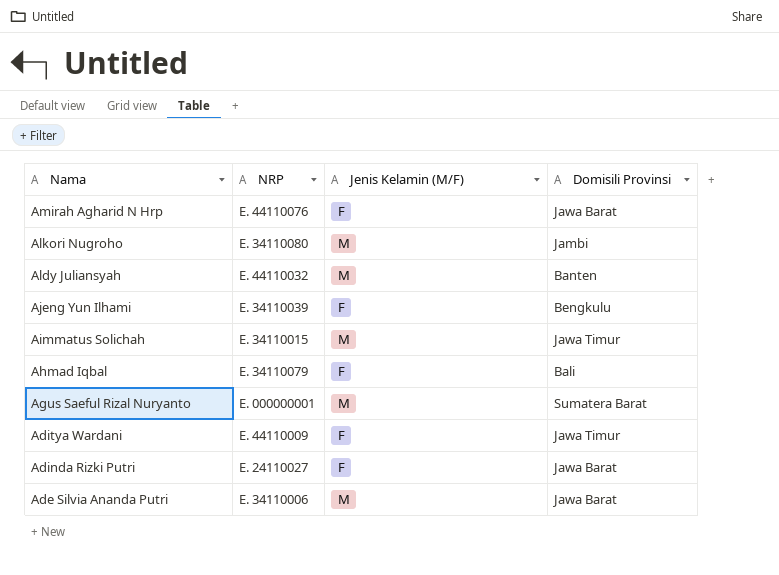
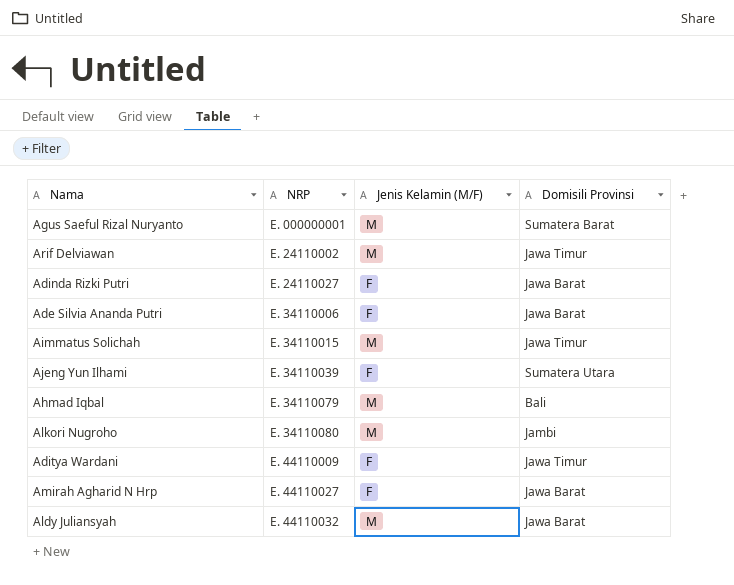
row order: Nama descending -> NRP ascending
row Arif Delviawan: none -> E. 24110002 | M | Jawa Timur
Ade Silvia Ananda Putri | Jenis Kelamin (M/F): M -> F
Ajeng Yun Ilhami | Domisili Provinsi: Bengkulu -> Sumatera Utara
Ahmad Iqbal | Jenis Kelamin (M/F): F -> M
Amirah Agharid N Hrp | NRP: E. 44110076 -> E. 44110027
Aldy Juliansyah | Domisili Provinsi: Banten -> Jawa Barat

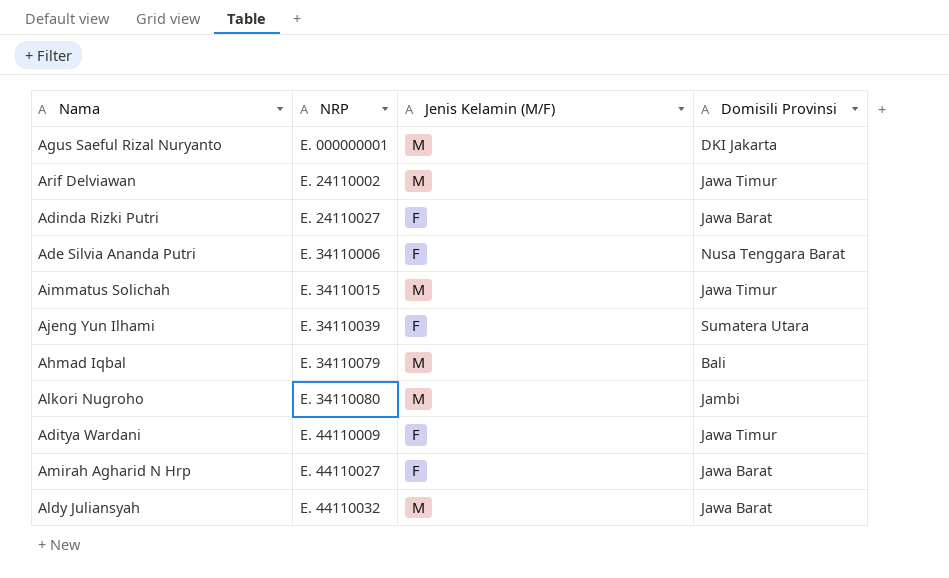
Agus Saeful Rizal Nuryanto | Domisili Provinsi: Sumatera Barat -> DKI Jakarta
Ade Silvia Ananda Putri | Domisili Provinsi: Jawa Barat -> Nusa Tenggara Barat

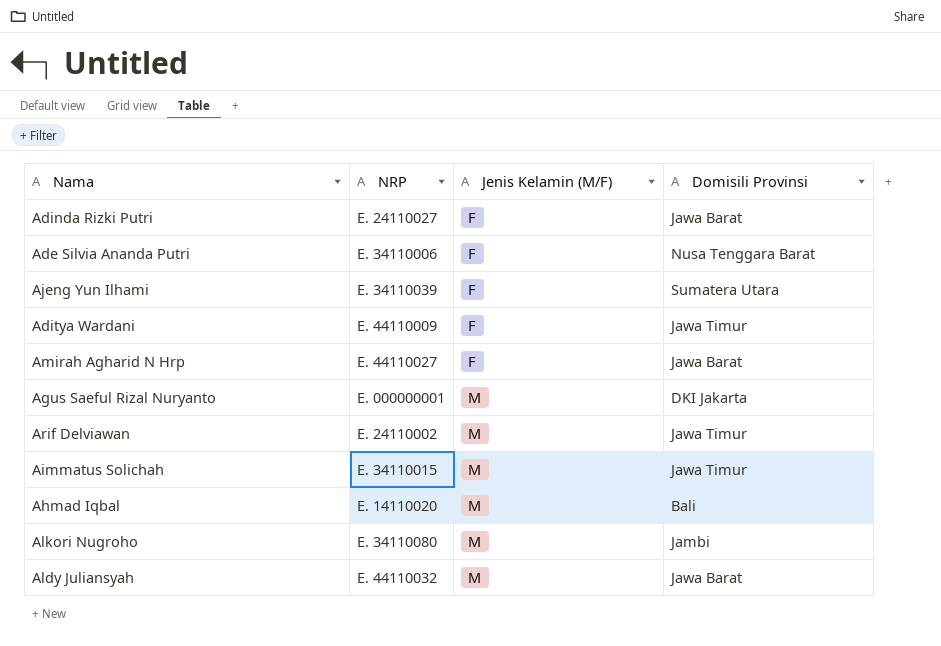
row order: NRP ascending -> Jenis Kelamin (M/F) ascending
Ahmad Iqbal | NRP: E. 34110079 -> E. 14110020

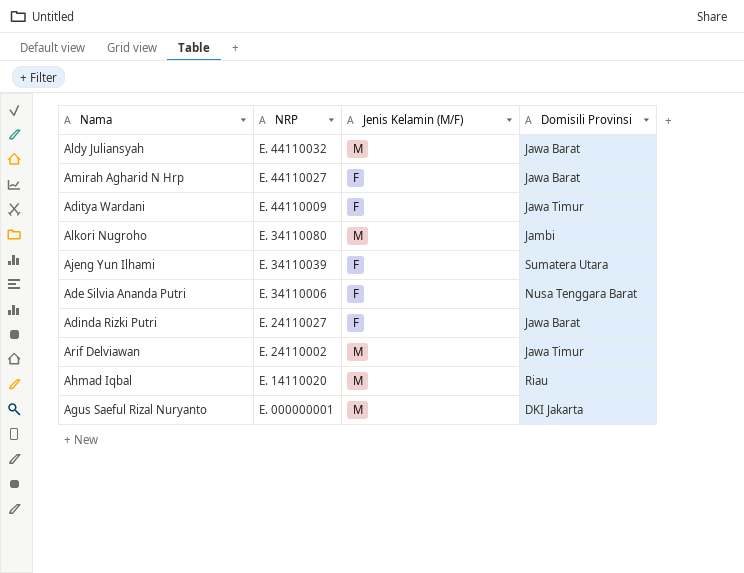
row order: Jenis Kelamin (M/F) ascending -> NRP descending
row Aimmatus Solichah: E. 34110015 | M | Jawa Timur -> none
Ahmad Iqbal | Domisili Provinsi: Bali -> Riau

